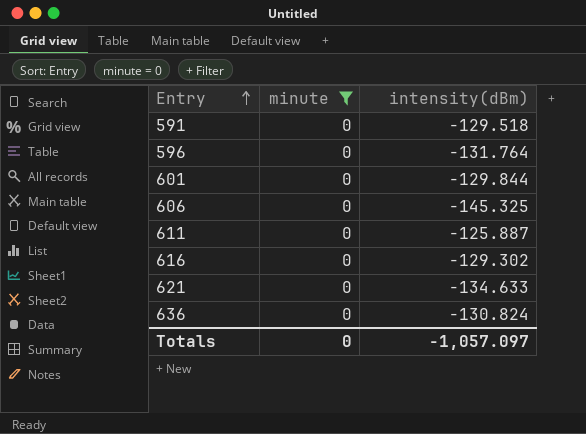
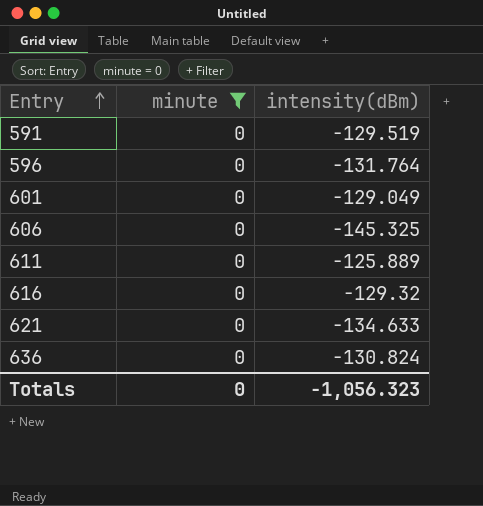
591 | intensity(dBm): -129.518 -> -129.519
601 | intensity(dBm): -129.844 -> -129.049
611 | intensity(dBm): -125.887 -> -125.889
616 | intensity(dBm): -129.302 -> -129.32
Totals | intensity(dBm): -1,057.097 -> -1,056.323

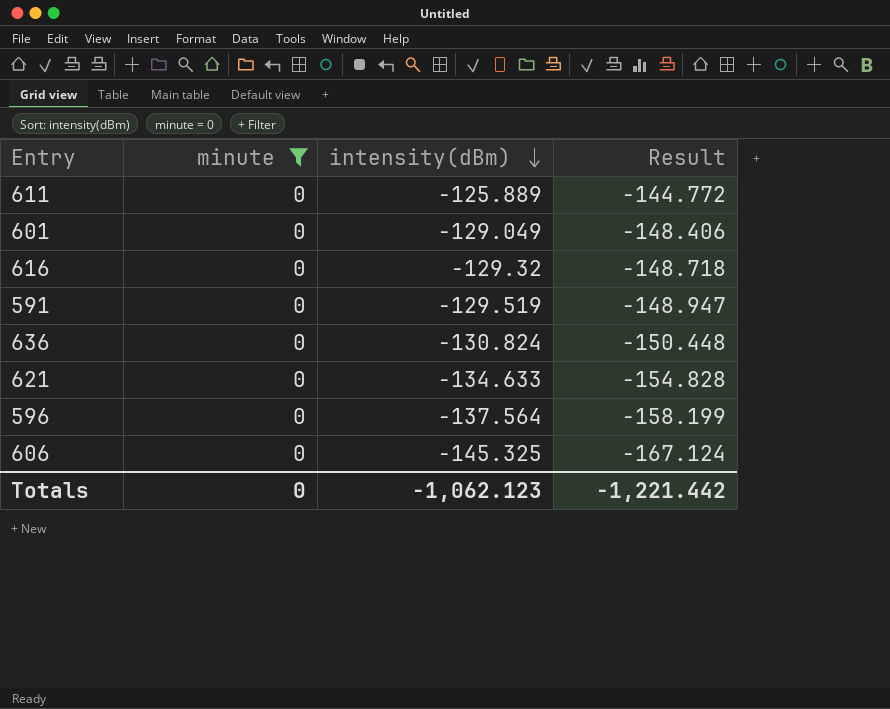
row order: Entry ascending -> intensity(dBm) descending
column Result | formula: none -> [intensity(dBm)] * 1.15
596 | intensity(dBm): -131.764 -> -137.564
Totals | intensity(dBm): -1,056.323 -> -1,062.123

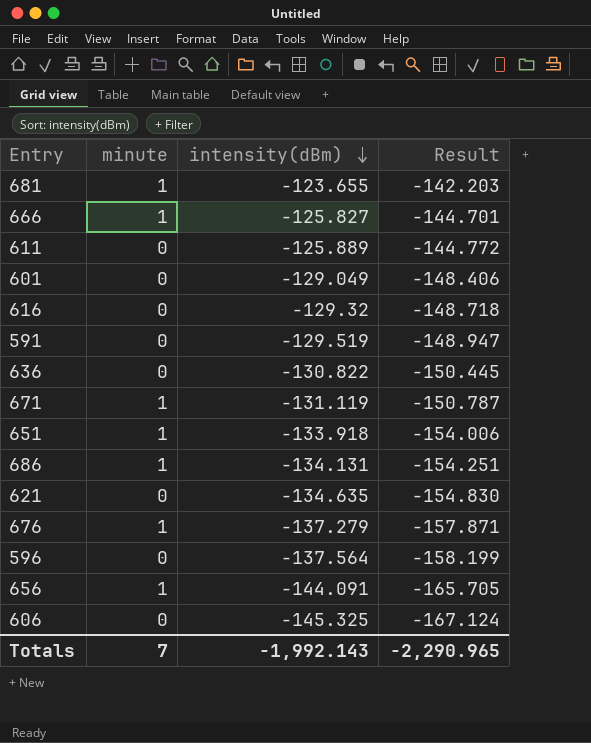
filter: minute = 0 -> none
636 | intensity(dBm): -130.824 -> -130.822
636 | Result: -150.448 -> -150.445
621 | intensity(dBm): -134.633 -> -134.635
621 | Result: -154.828 -> -154.830
Totals | minute: 0 -> 7
Totals | intensity(dBm): -1,062.123 -> -1,992.143
Totals | Result: -1,221.442 -> -2,290.965

